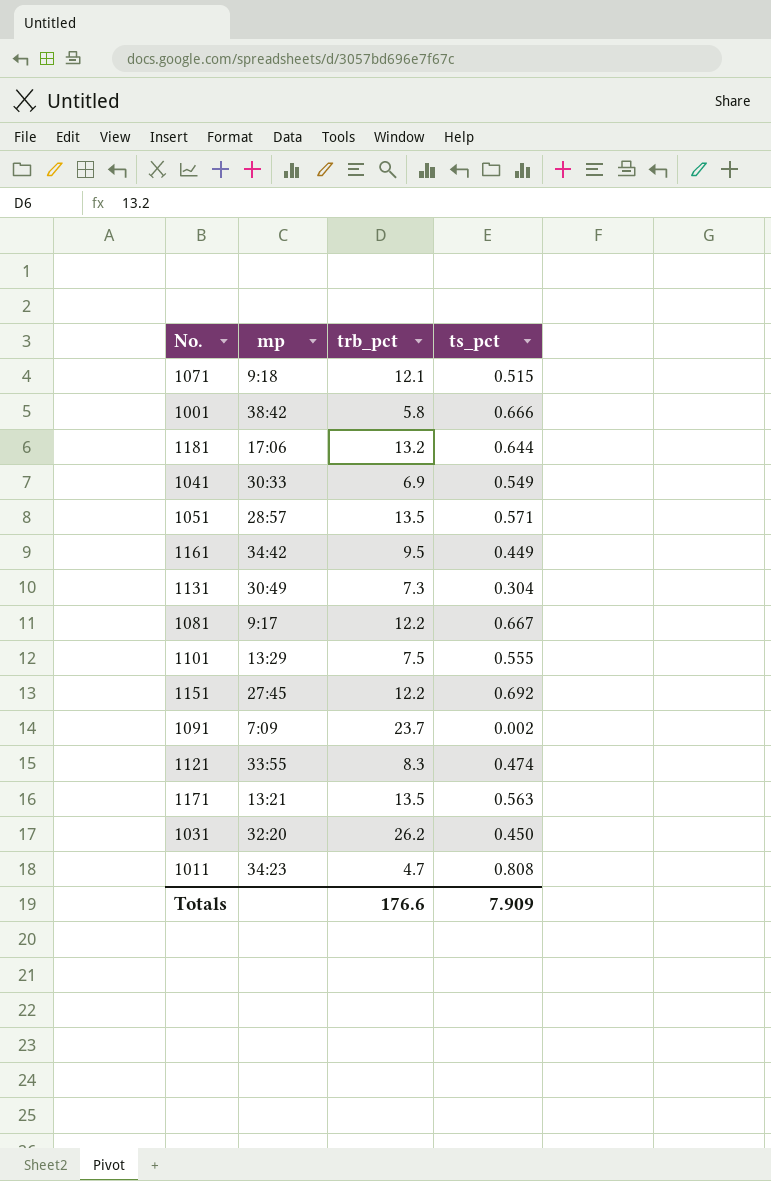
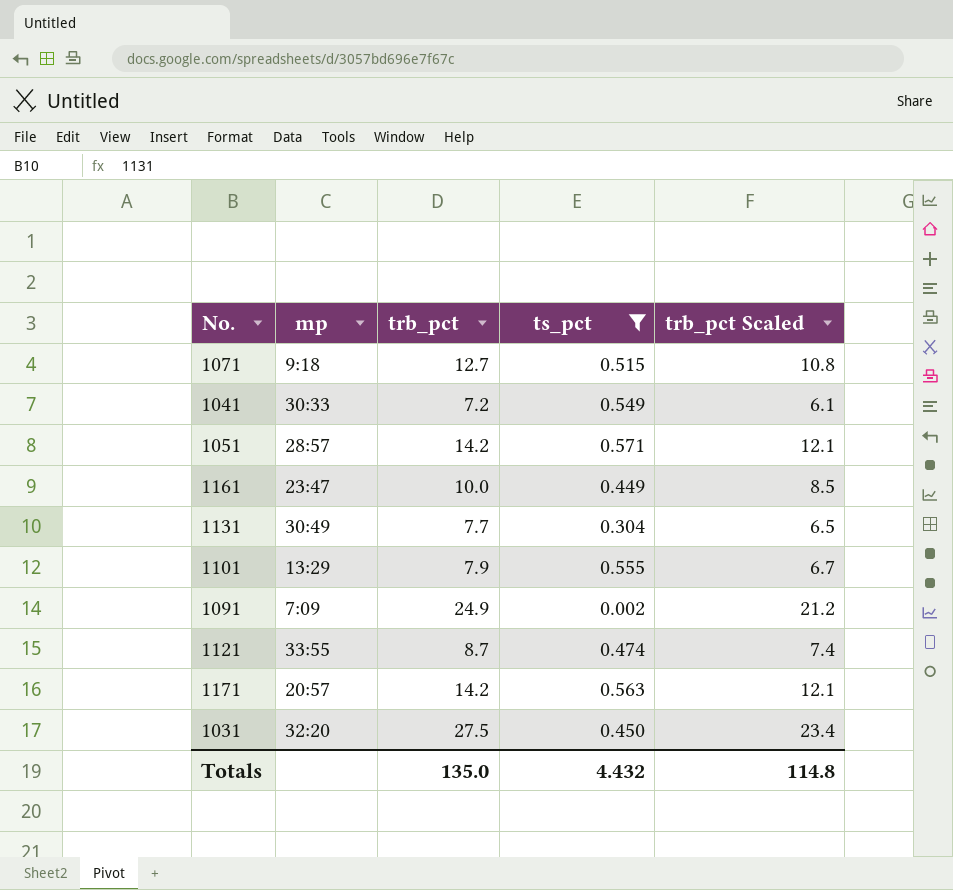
filter: none -> ts_pct <= 0.571
column trb_pct Scaled | formula: none -> [trb_pct] * 0.85
1071 | trb_pct: 12.1 -> 12.7
1041 | trb_pct: 6.9 -> 7.2
1051 | trb_pct: 13.5 -> 14.2
1161 | mp: 34:42 -> 23:47
1161 | trb_pct: 9.5 -> 10.0
1131 | trb_pct: 7.3 -> 7.7
1101 | trb_pct: 7.5 -> 7.9
1091 | trb_pct: 23.7 -> 24.9
1121 | trb_pct: 8.3 -> 8.7
1171 | mp: 13:21 -> 20:57
1171 | trb_pct: 13.5 -> 14.2
1031 | trb_pct: 26.2 -> 27.5
Totals | trb_pct: 176.6 -> 135.0
Totals | ts_pct: 7.909 -> 4.432

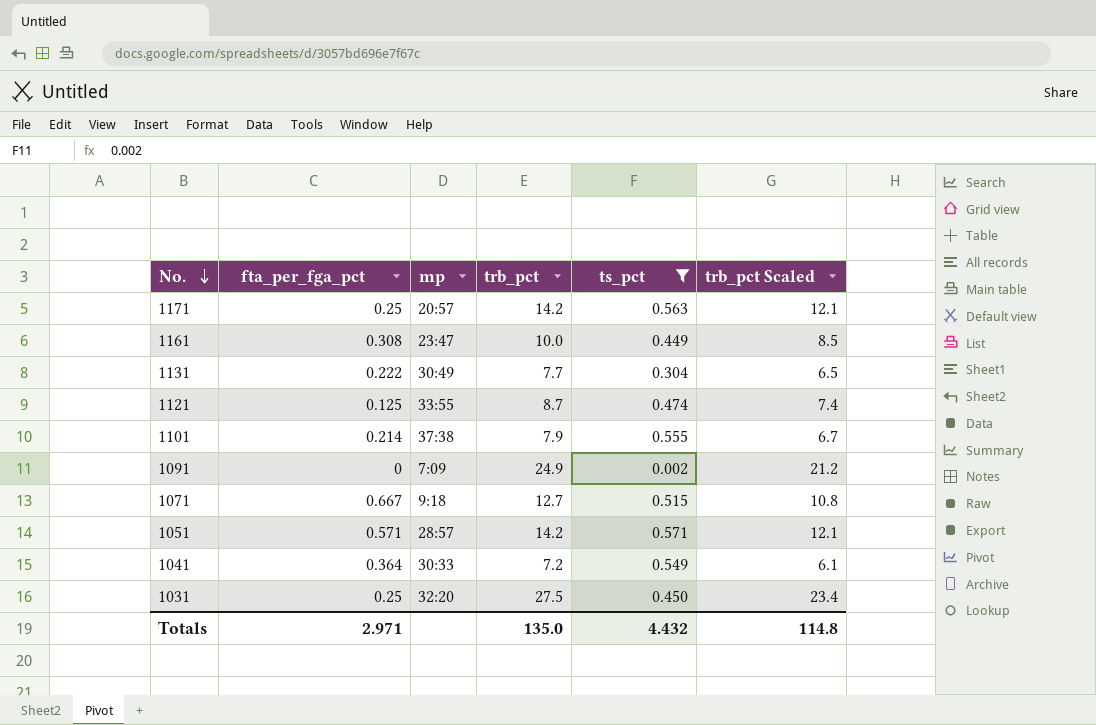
row order: none -> No. descending
column fta_per_fga_pct | position: none -> 2
1101 | mp: 13:29 -> 37:38

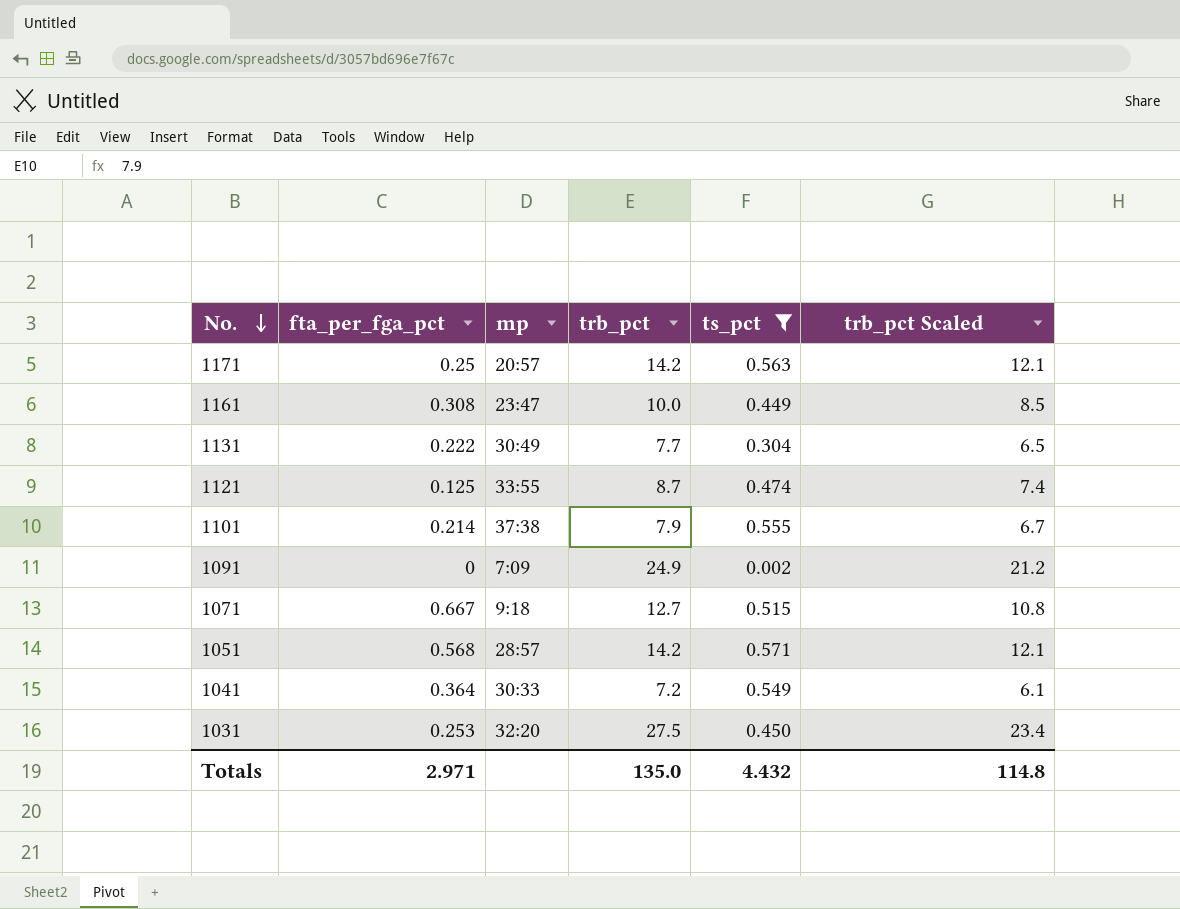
1051 | fta_per_fga_pct: 0.571 -> 0.568
1031 | fta_per_fga_pct: 0.25 -> 0.253

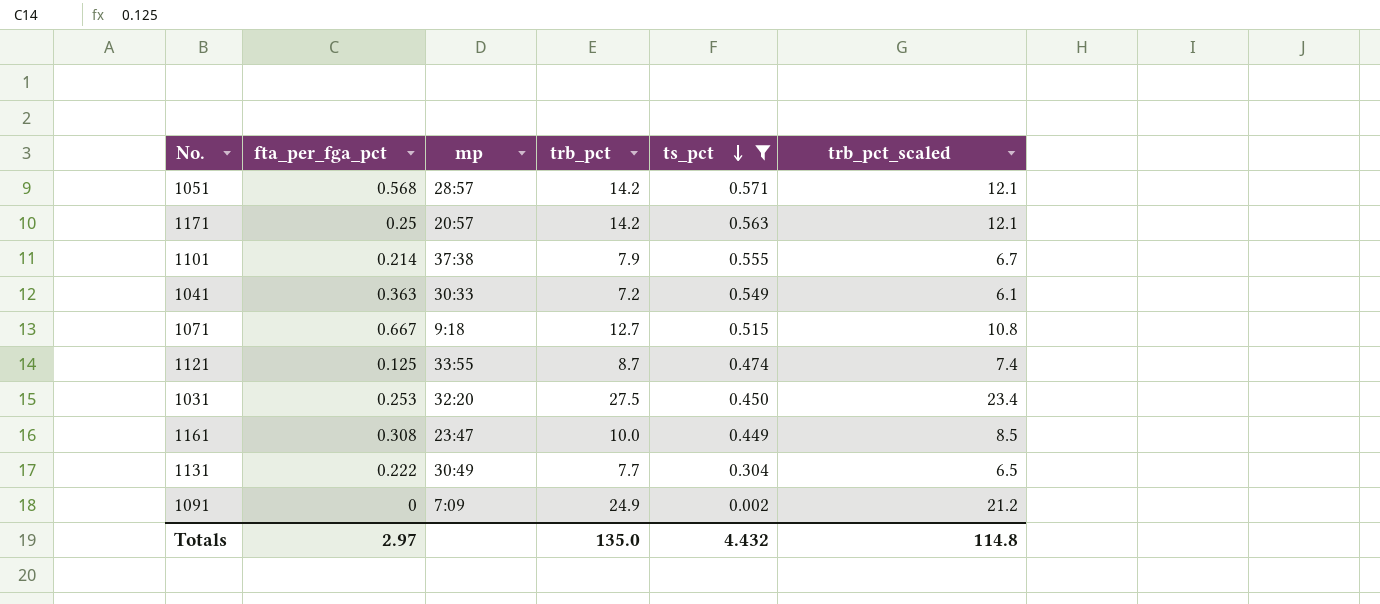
row order: No. descending -> ts_pct descending
column name: trb_pct Scaled -> trb_pct_scaled
1041 | fta_per_fga_pct: 0.364 -> 0.363
Totals | fta_per_fga_pct: 2.971 -> 2.97

